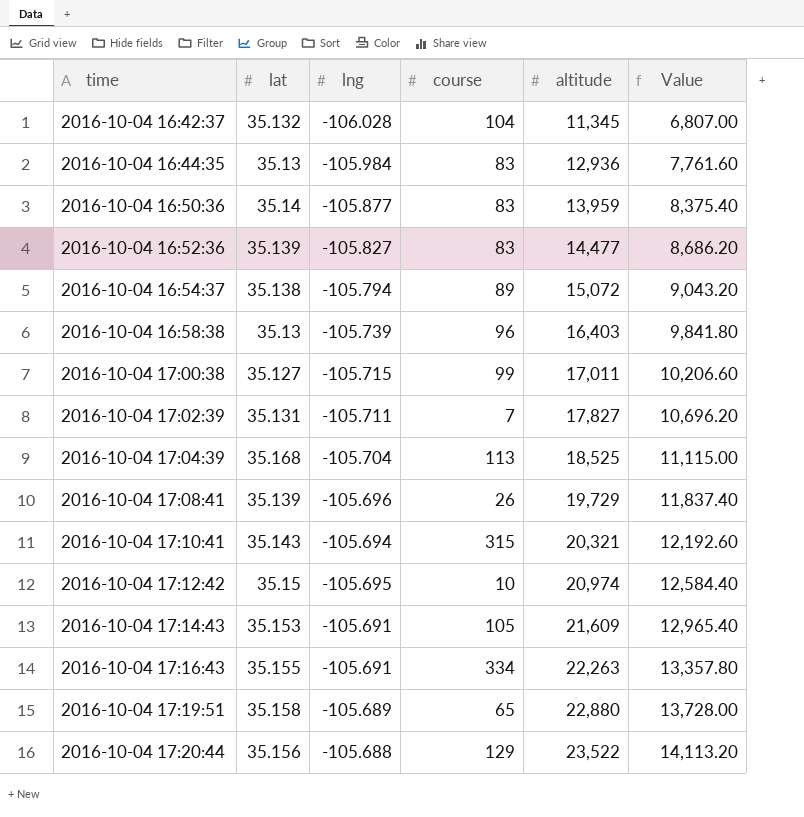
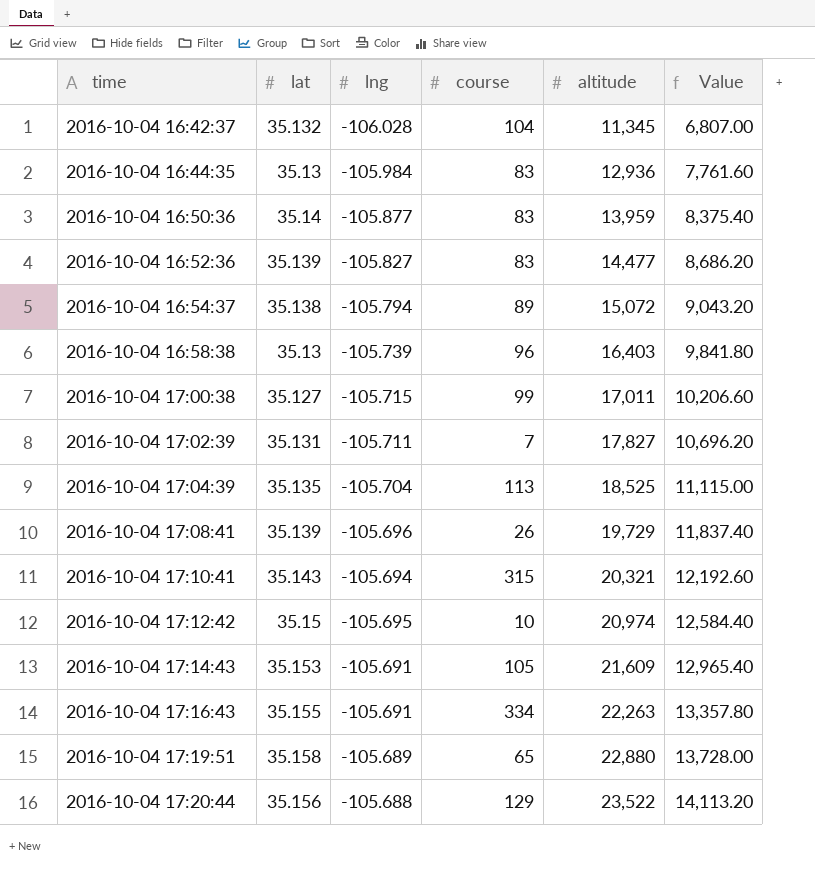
2016-10-04 17:04:39 | lat: 35.168 -> 35.135

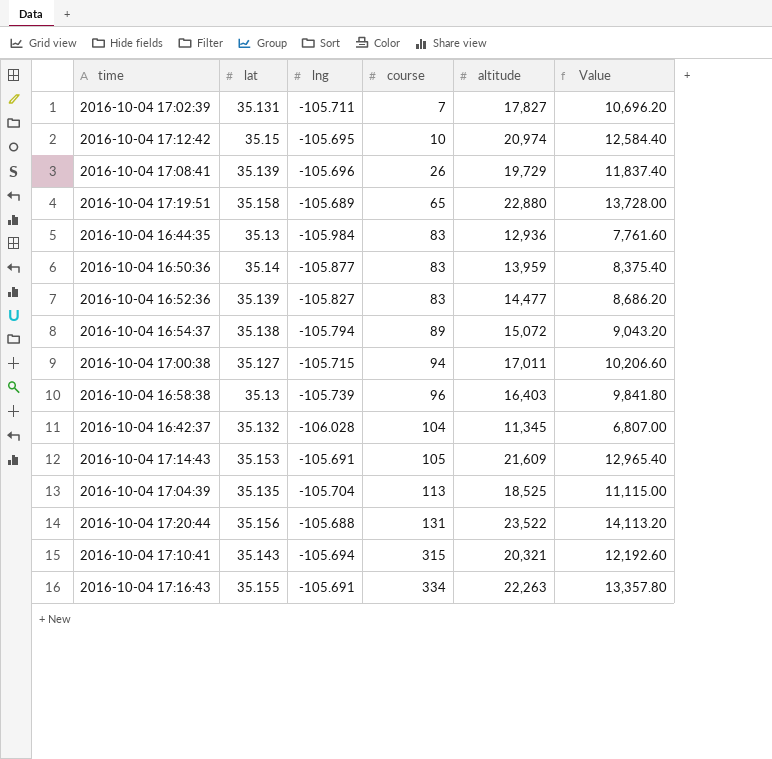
row order: time ascending -> course ascending
2016-10-04 17:00:38 | course: 99 -> 94
2016-10-04 17:20:44 | course: 129 -> 131

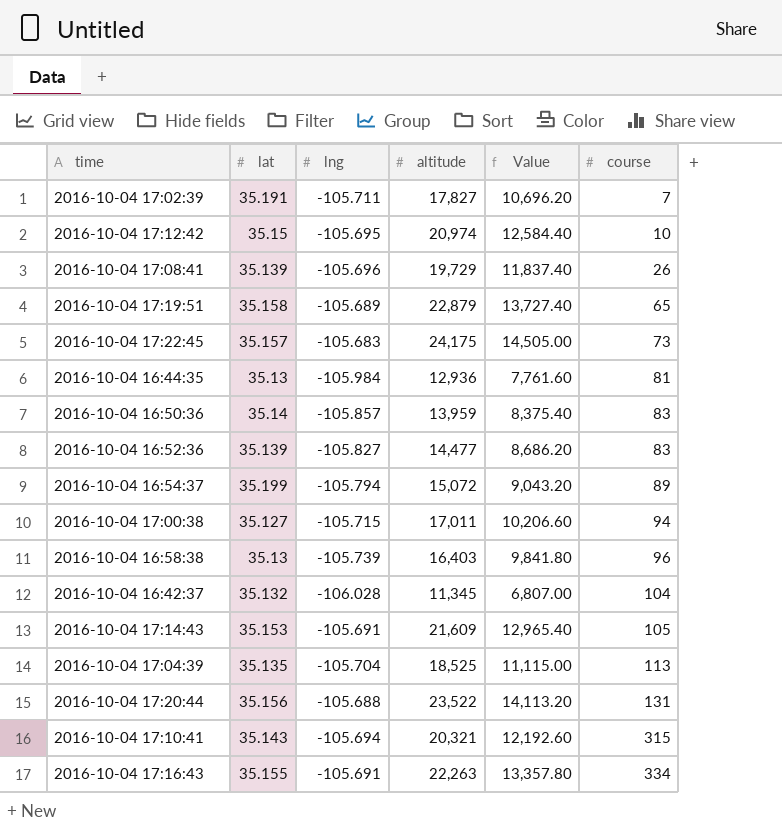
column course | position: 4 -> 6
2016-10-04 17:02:39 | lat: 35.131 -> 35.191
2016-10-04 17:19:51 | altitude: 22,880 -> 22,879
2016-10-04 17:19:51 | Value: 13,728.00 -> 13,727.40
row 2016-10-04 17:22:45: none -> 35.157 | -105.683 | 24,175 | 14,505.00 | 73
2016-10-04 16:44:35 | course: 83 -> 81
2016-10-04 16:50:36 | lng: -105.877 -> -105.857
2016-10-04 16:54:37 | lat: 35.138 -> 35.199

